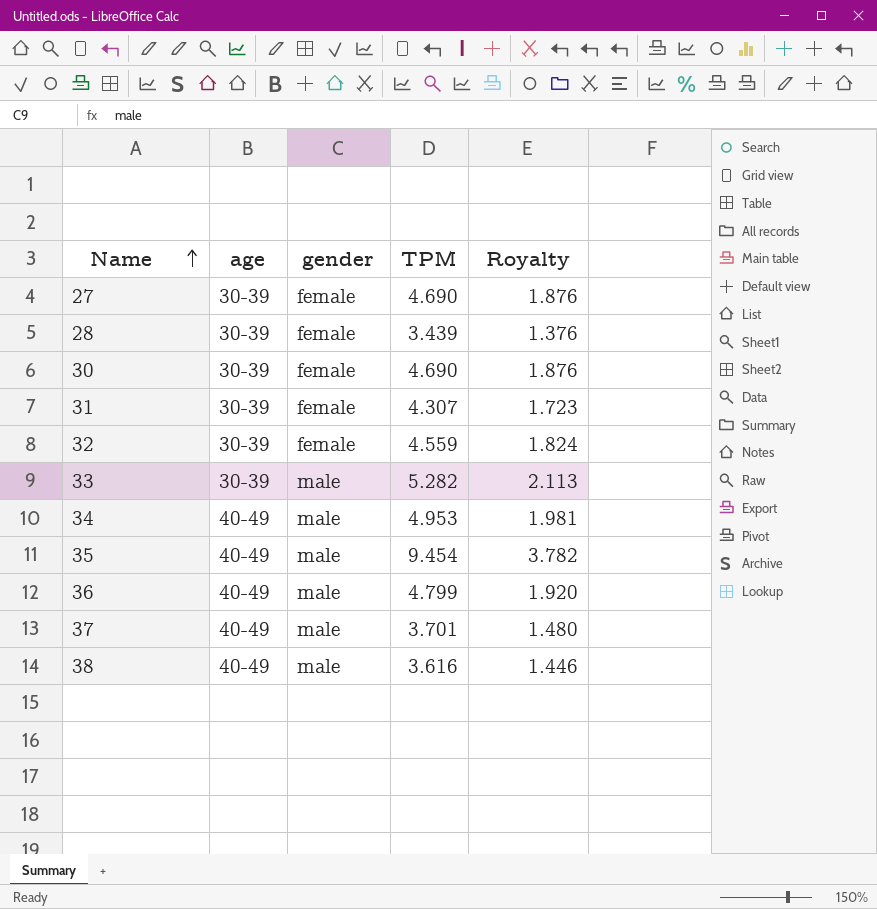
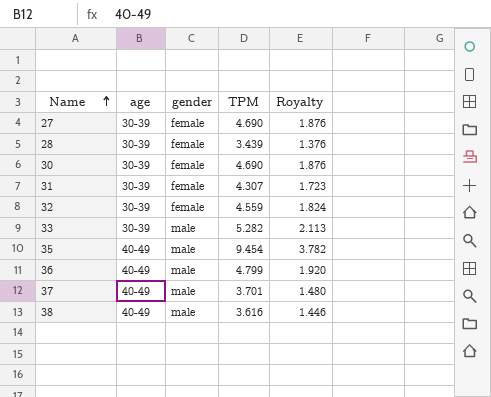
row 34: 40-49 | male | 4.953 | 1.981 -> none

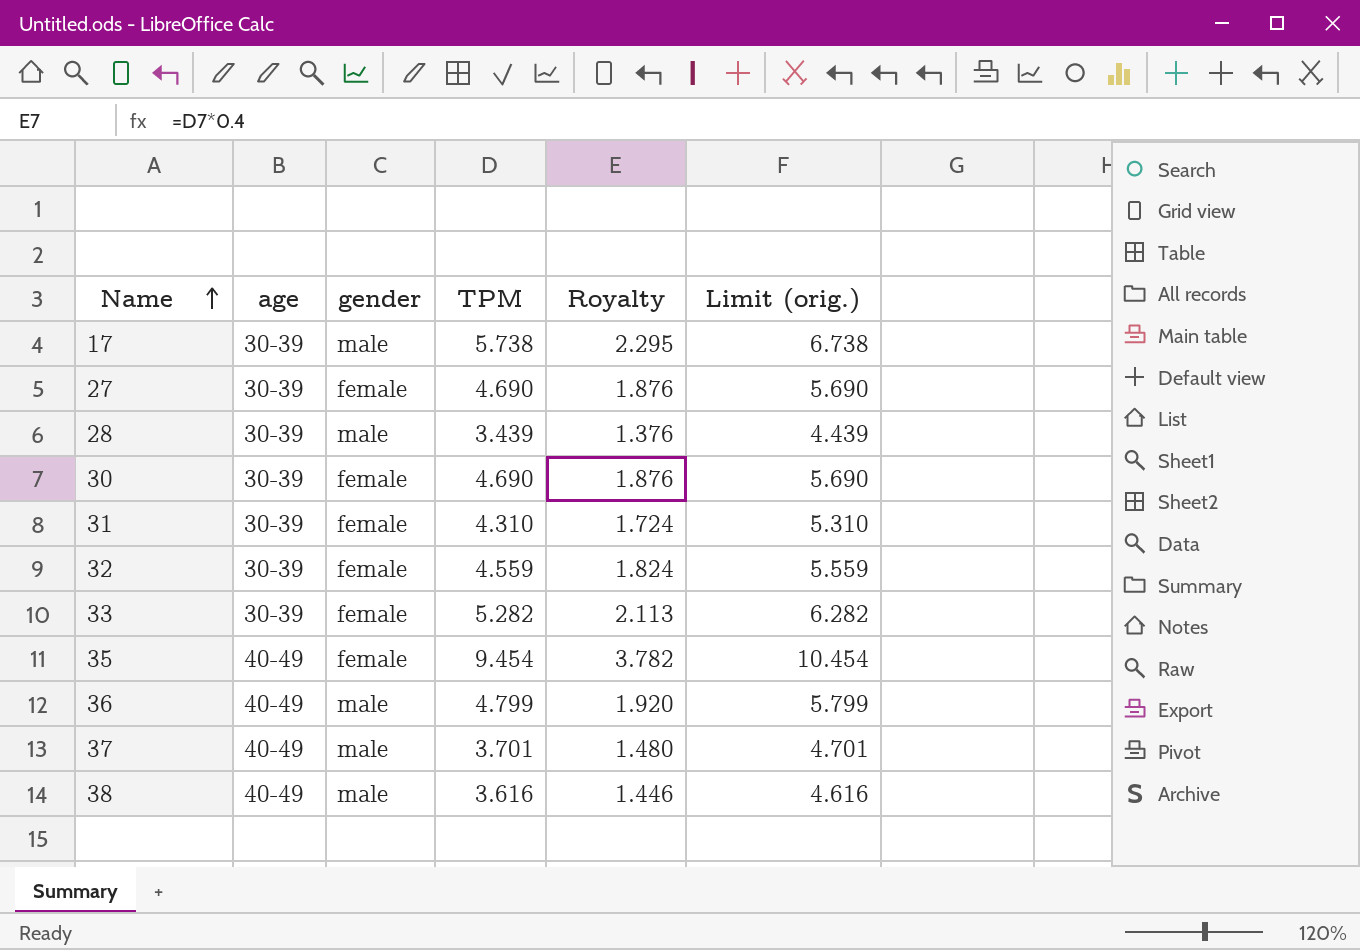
column Limit (orig.) | formula: none -> [TPM] + 1
row 17: none -> 30-39 | male | 5.738 | 2.295 | 6.738
28 | gender: female -> male
31 | TPM: 4.307 -> 4.310
31 | Royalty: 1.723 -> 1.724
33 | gender: male -> female
35 | gender: male -> female

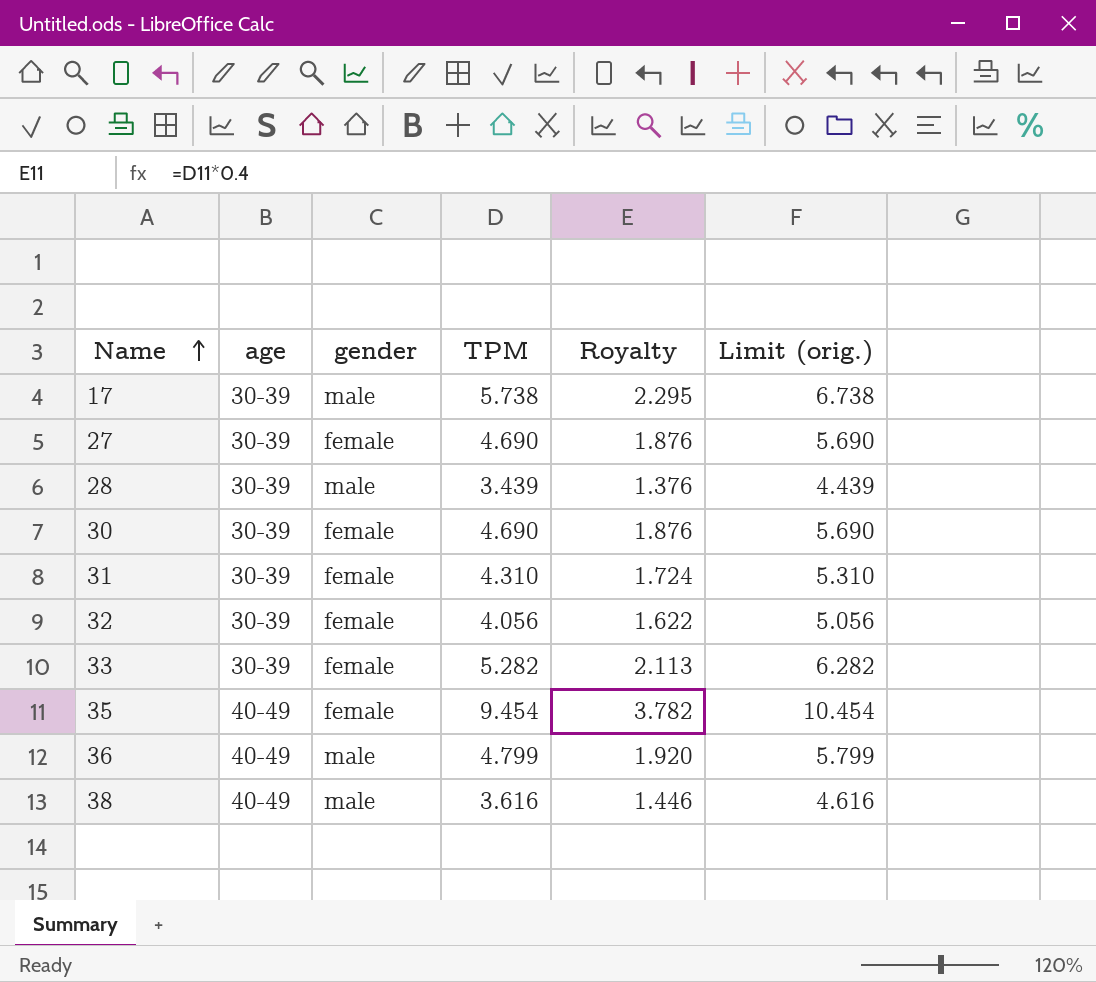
row 37: 40-49 | male | 3.701 | 1.480 | 4.701 -> none
32 | TPM: 4.559 -> 4.056
32 | Royalty: 1.824 -> 1.622
32 | Limit (orig.): 5.559 -> 5.056

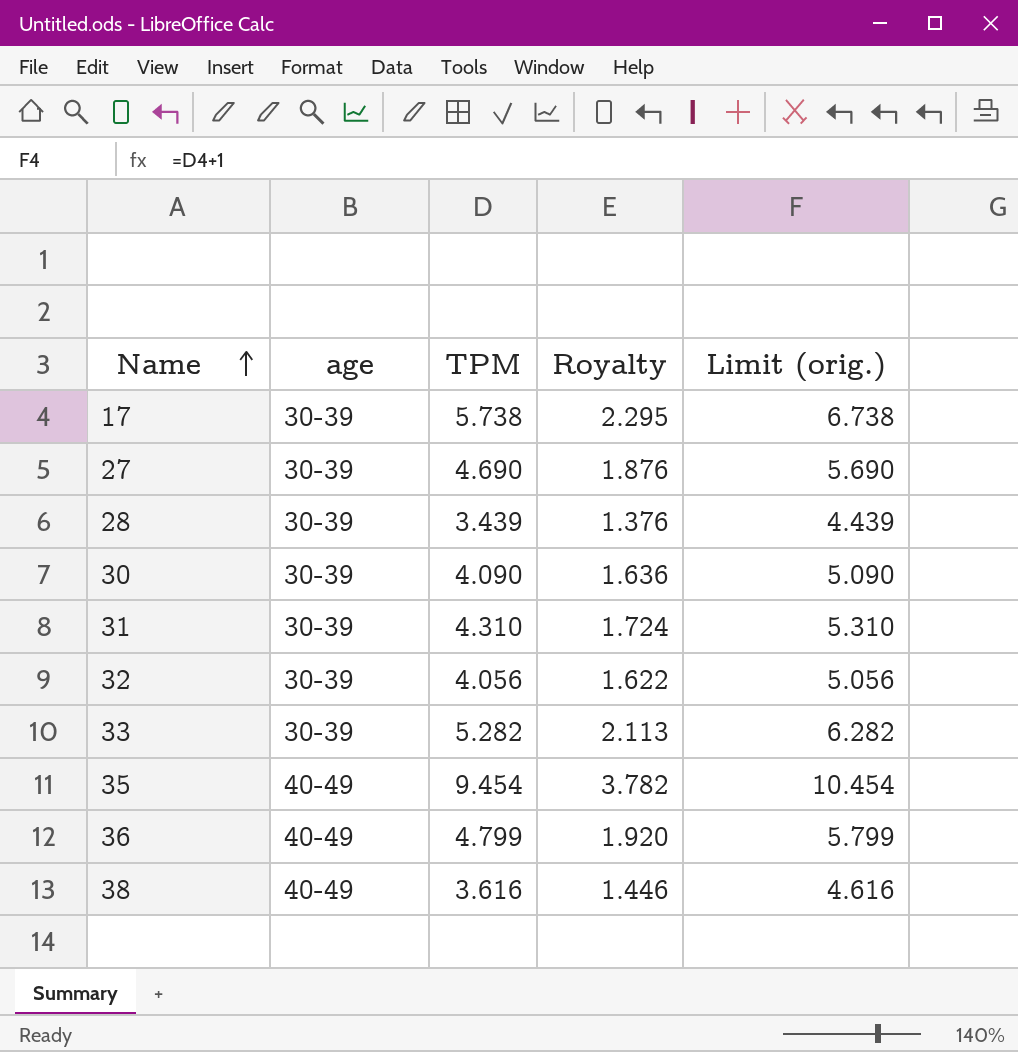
column gender | position: 3 -> none
30 | TPM: 4.690 -> 4.090
30 | Royalty: 1.876 -> 1.636
30 | Limit (orig.): 5.690 -> 5.090

